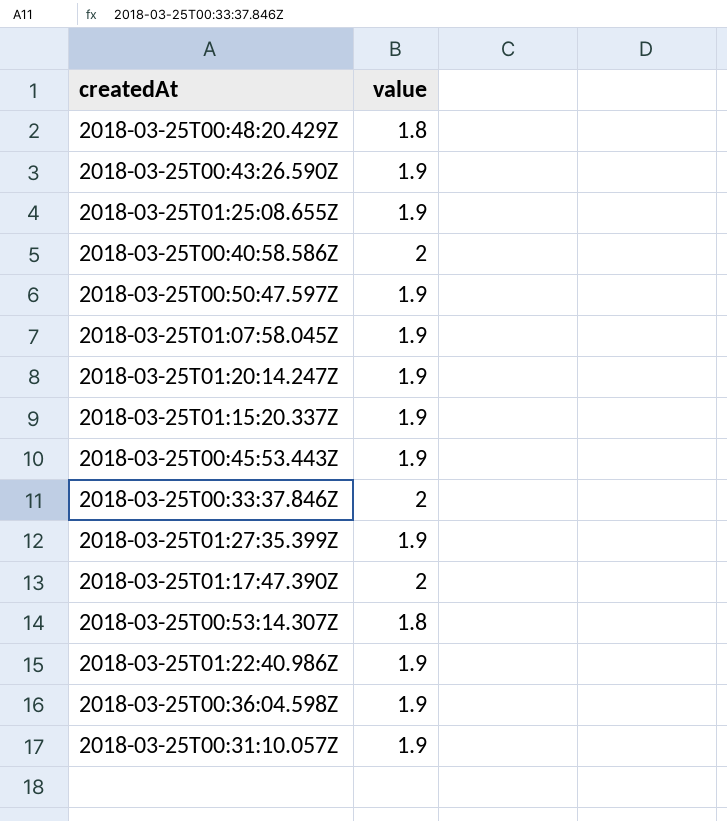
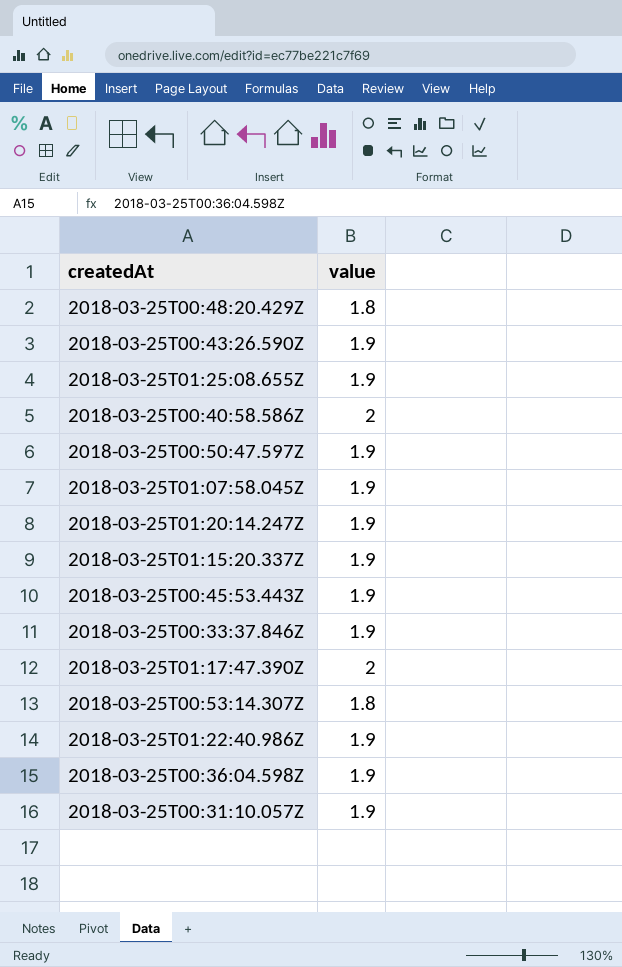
row 2018-03-25T01:27:35.399Z: 1.9 -> none
2018-03-25T00:33:37.846Z | value: 2 -> 1.9

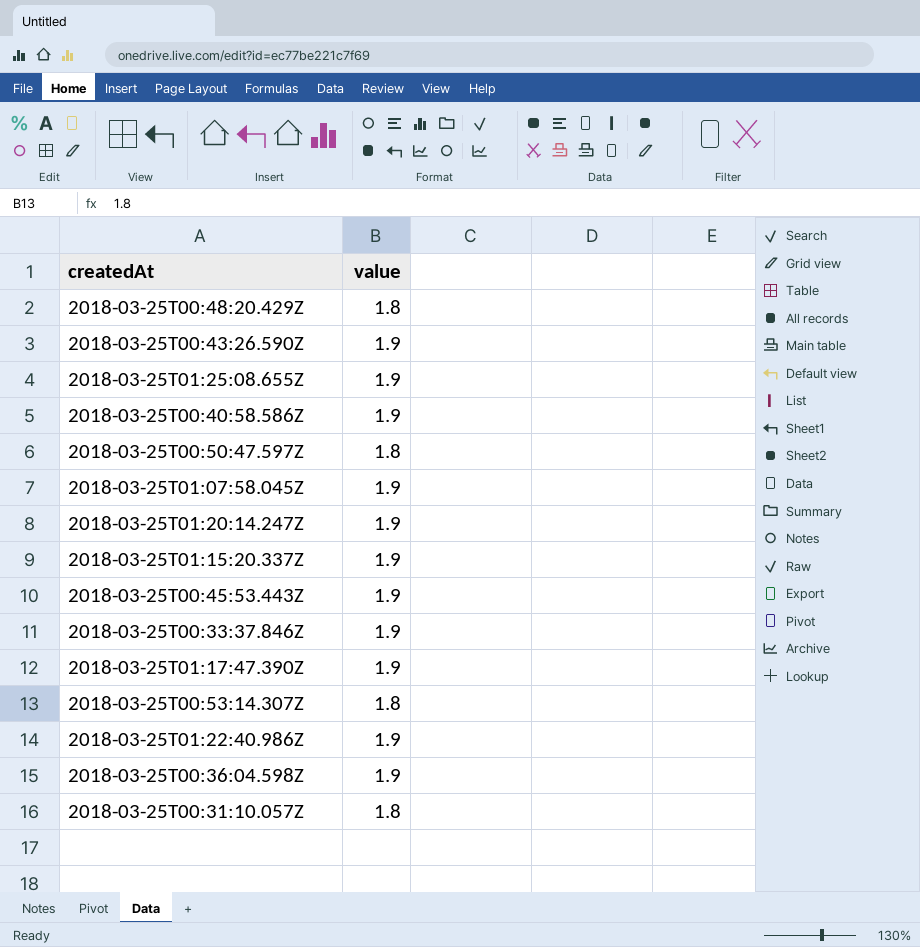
2018-03-25T00:40:58.586Z | value: 2 -> 1.9
2018-03-25T00:50:47.597Z | value: 1.9 -> 1.8
2018-03-25T01:17:47.390Z | value: 2 -> 1.9
2018-03-25T00:31:10.057Z | value: 1.9 -> 1.8

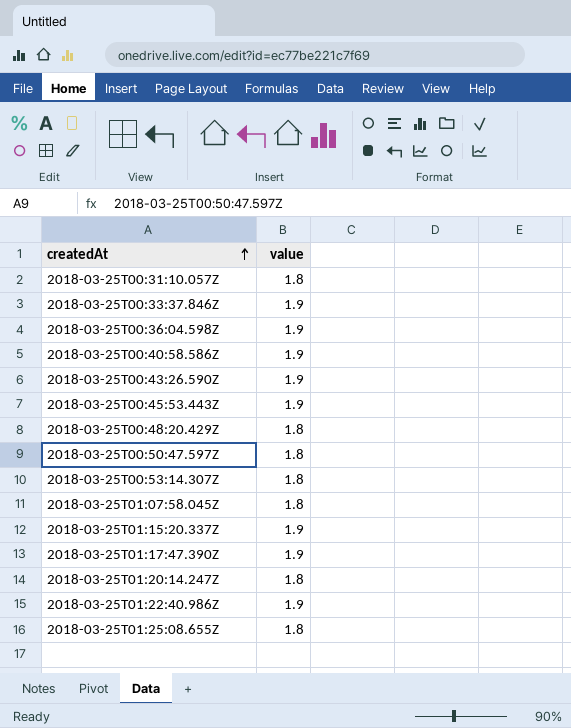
row order: none -> createdAt ascending
2018-03-25T01:07:58.045Z | value: 1.9 -> 1.8
2018-03-25T01:20:14.247Z | value: 1.9 -> 1.8
2018-03-25T01:25:08.655Z | value: 1.9 -> 1.8

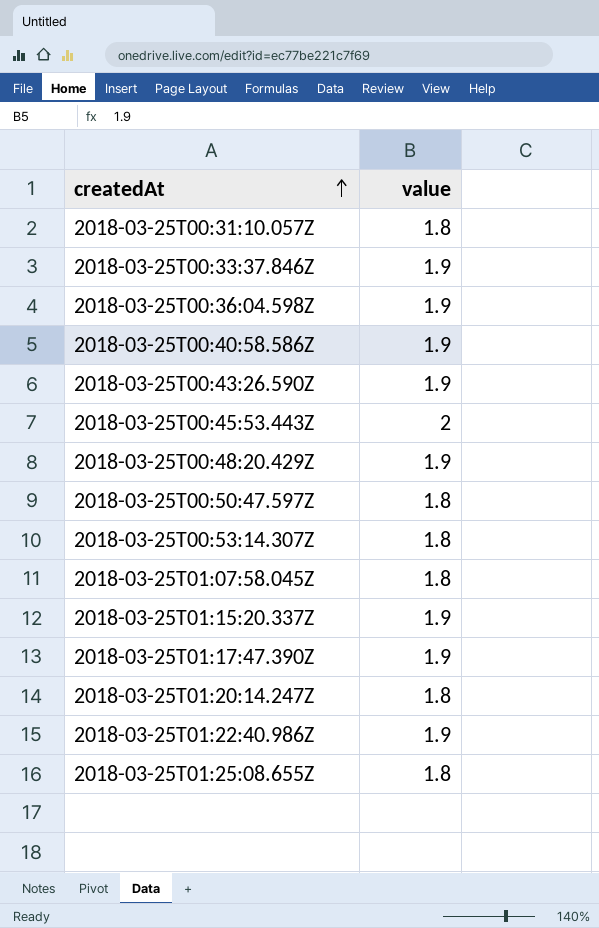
2018-03-25T00:45:53.443Z | value: 1.9 -> 2
2018-03-25T00:48:20.429Z | value: 1.8 -> 1.9

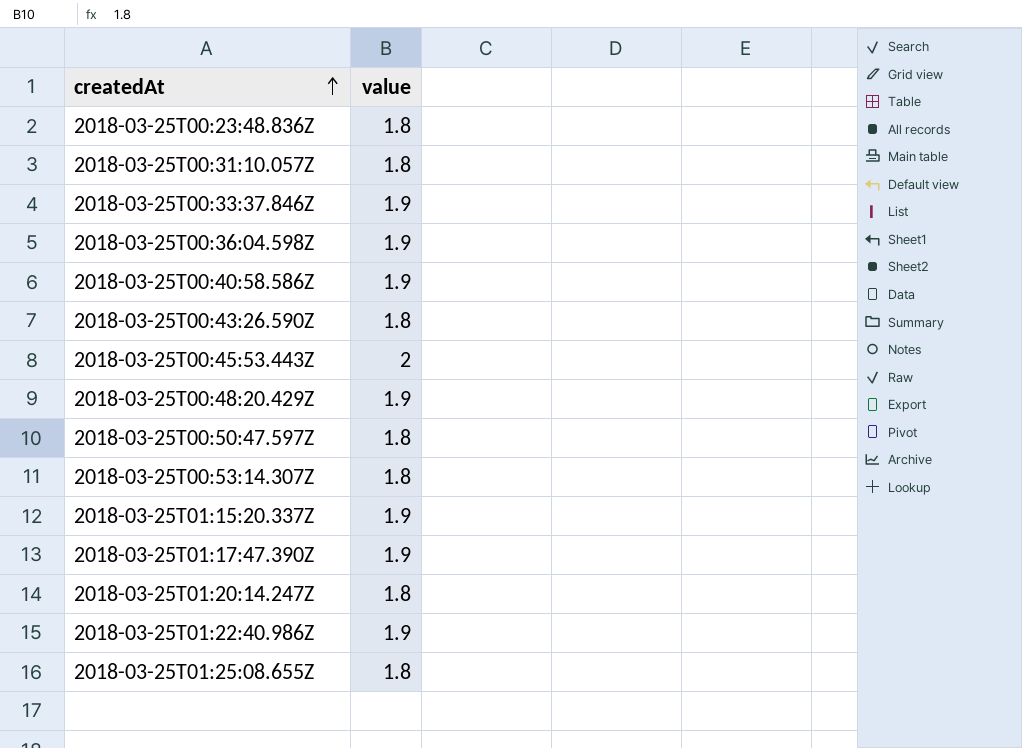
row 2018-03-25T01:07:58.045Z: 1.8 -> none
row 2018-03-25T00:23:48.836Z: none -> 1.8
2018-03-25T00:43:26.590Z | value: 1.9 -> 1.8

